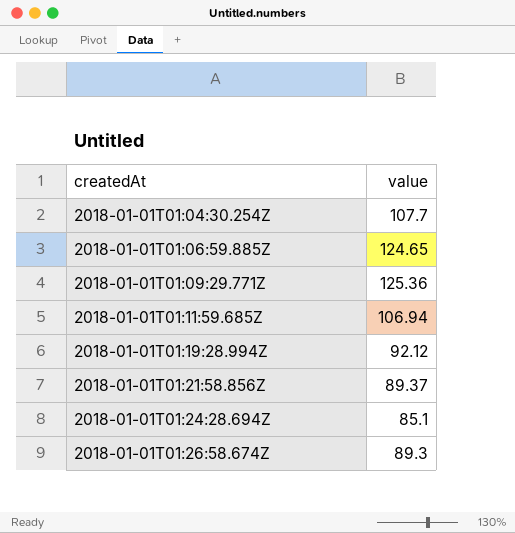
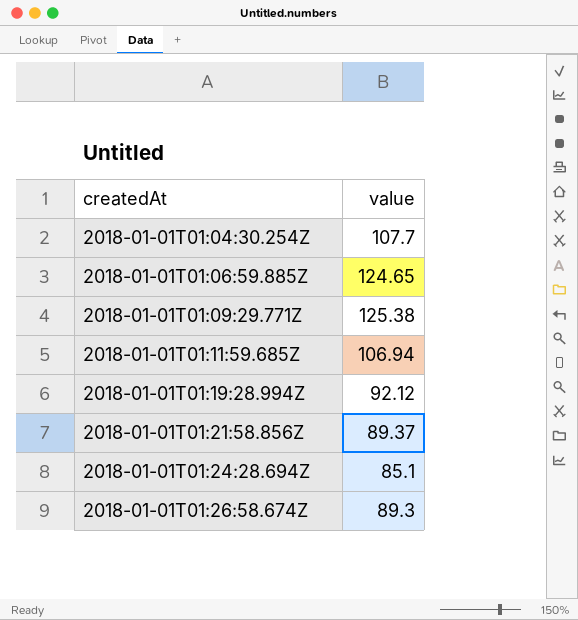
2018-01-01T01:09:29.771Z | value: 125.36 -> 125.38

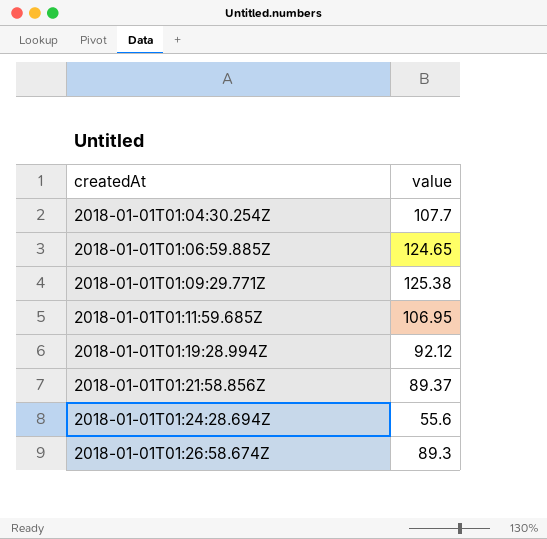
2018-01-01T01:11:59.685Z | value: 106.94 -> 106.95
2018-01-01T01:24:28.694Z | value: 85.1 -> 55.6

